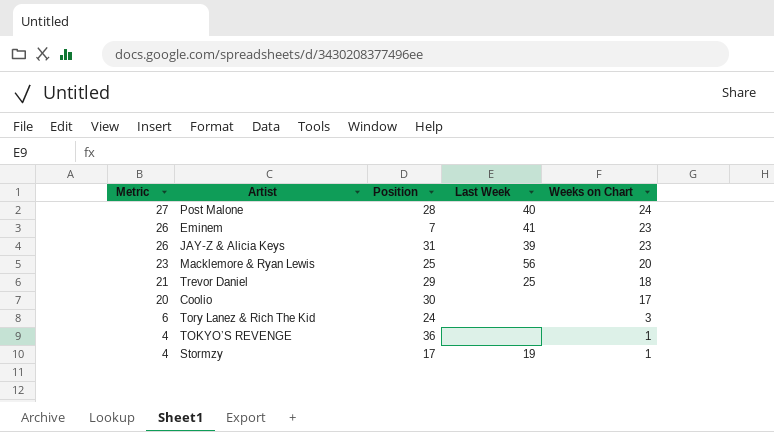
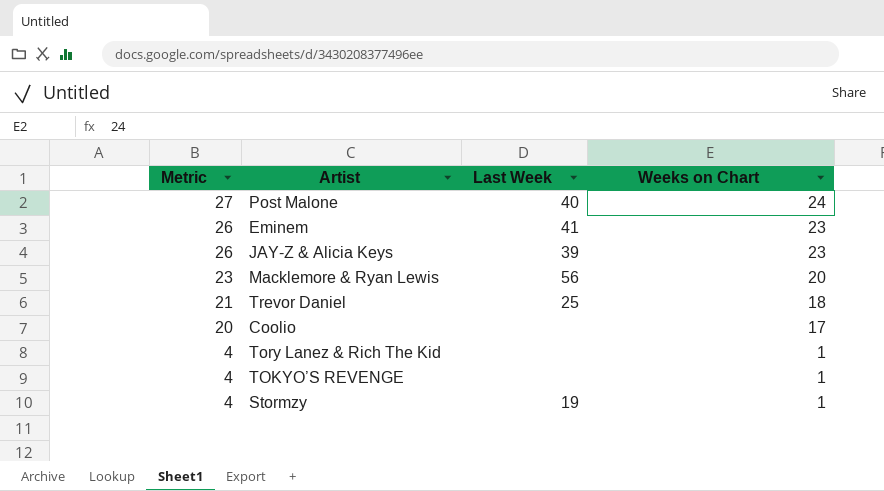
column Position | position: 3 -> none
Tory Lanez & Rich The Kid | Metric: 6 -> 4
Tory Lanez & Rich The Kid | Weeks on Chart: 3 -> 1

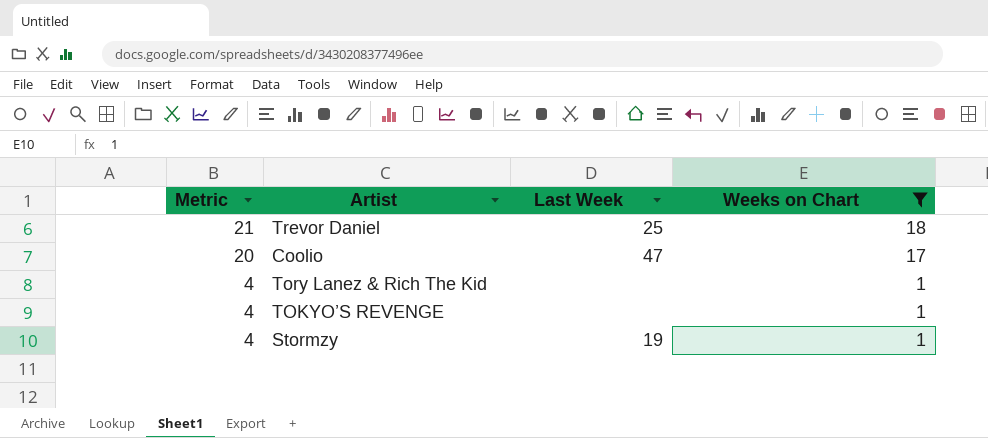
filter: none -> Weeks on Chart <= 18
Coolio | Last Week: none -> 47

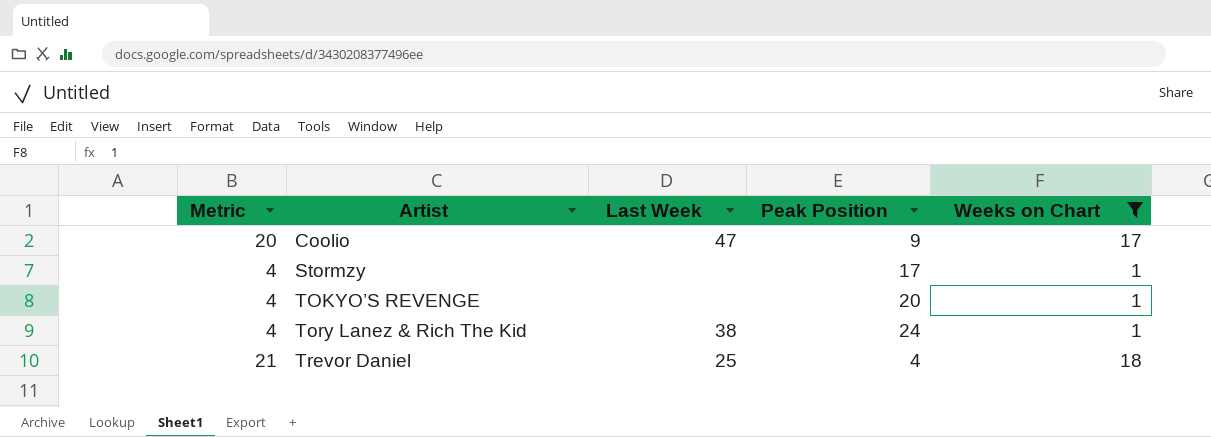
row order: Metric descending -> Artist ascending
column Peak Position | position: none -> 4
Stormzy | Last Week: 19 -> none
Tory Lanez & Rich The Kid | Last Week: none -> 38

